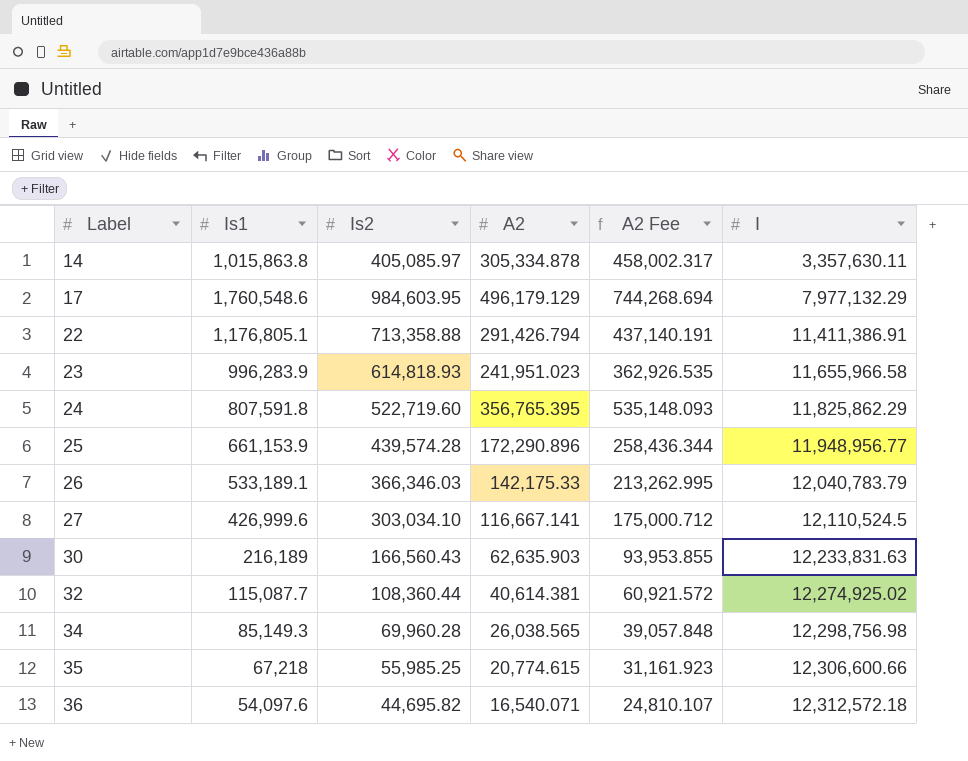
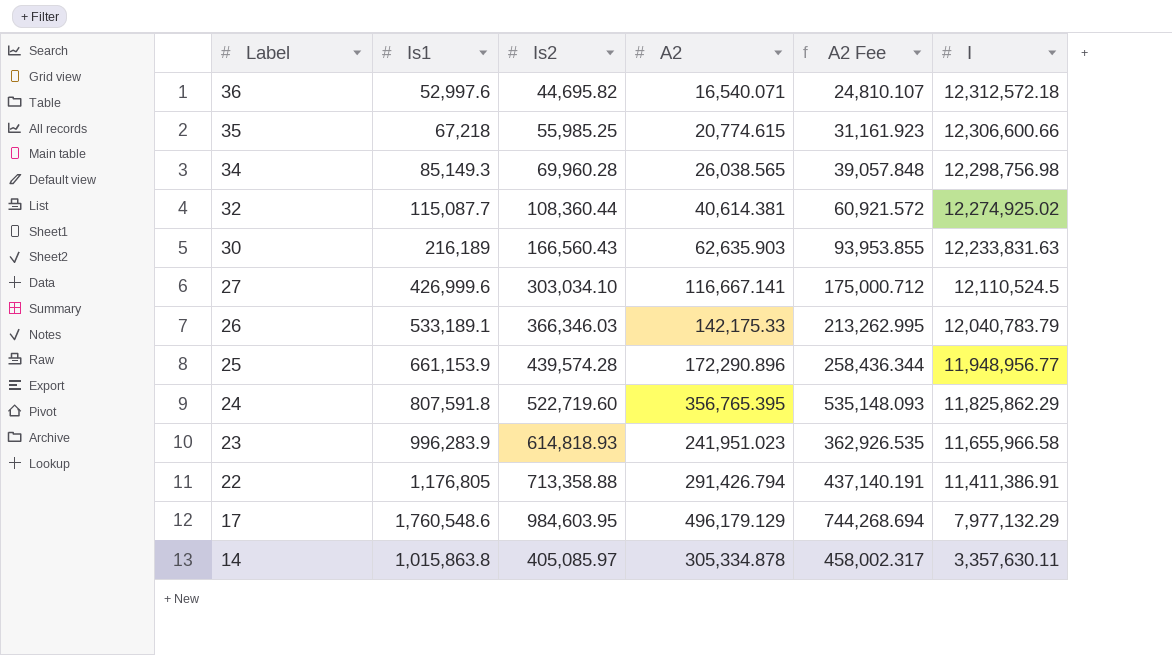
row order: Label ascending -> Label descending
36 | Is1: 54,097.6 -> 52,997.6
22 | Is1: 1,176,805.1 -> 1,176,805

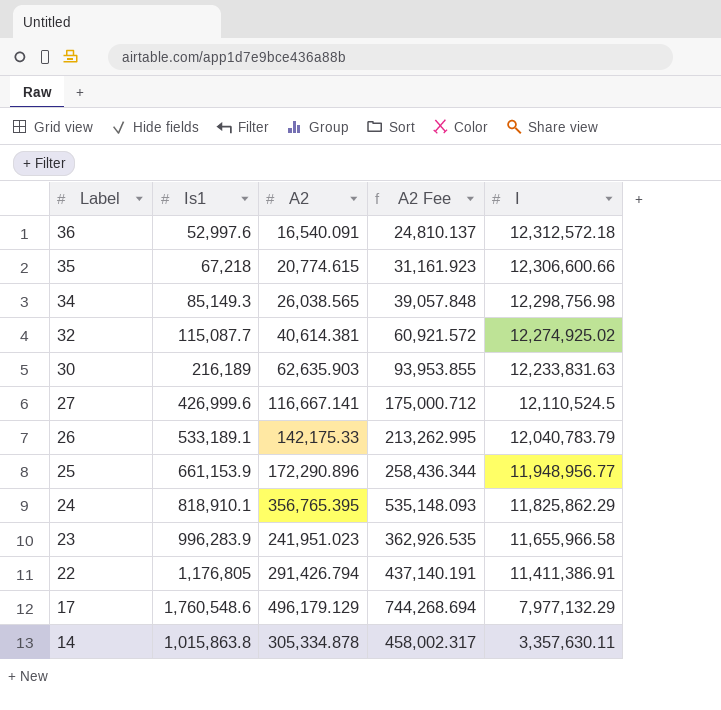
column Is2 | position: 3 -> none
36 | A2: 16,540.071 -> 16,540.091
36 | A2 Fee: 24,810.107 -> 24,810.137
24 | Is1: 807,591.8 -> 818,910.1

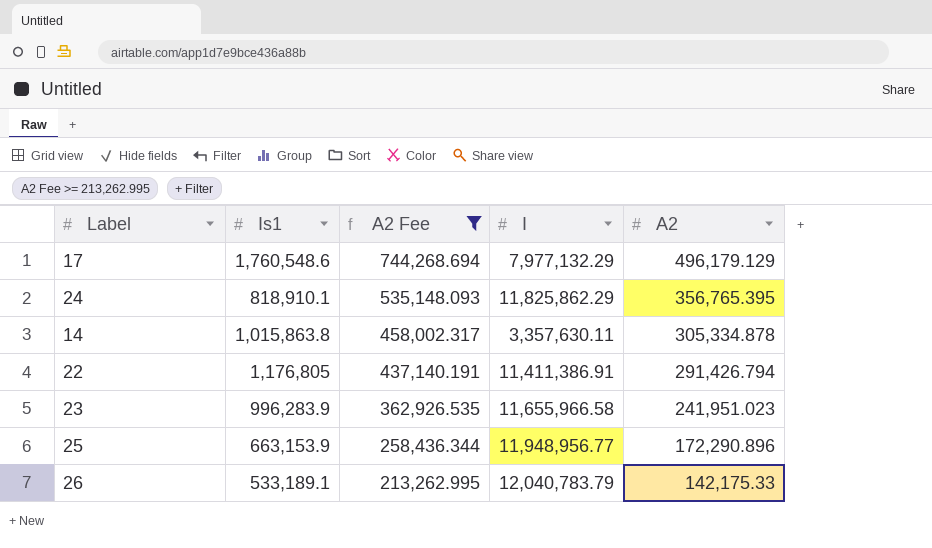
filter: none -> A2 Fee >= 213,262.995
row order: Label descending -> A2 Fee descending
column A2 | position: 3 -> 5
25 | Is1: 661,153.9 -> 663,153.9

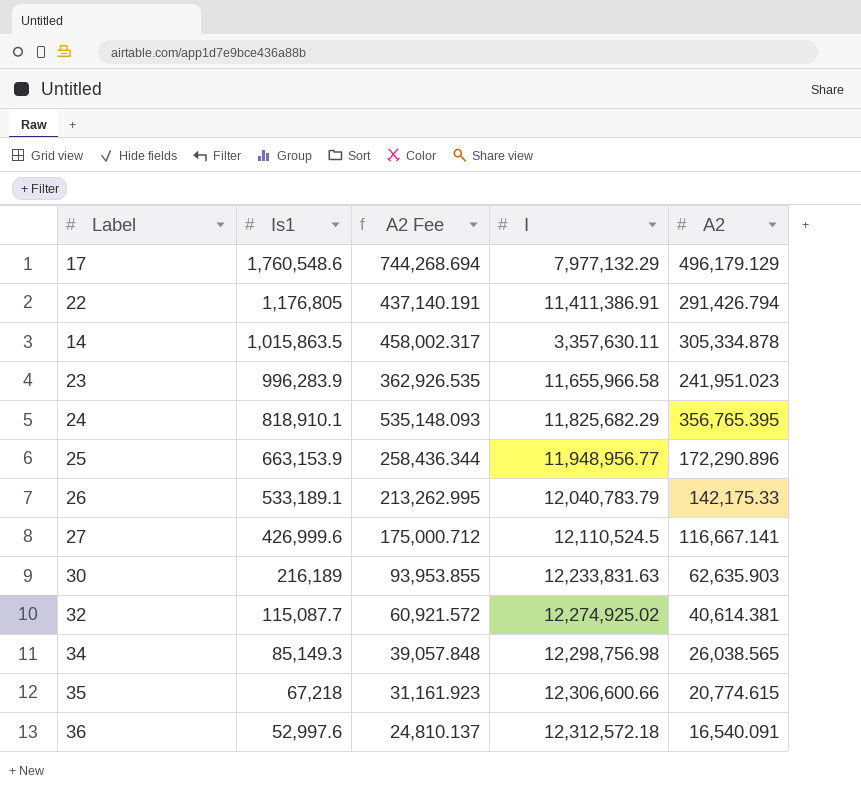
filter: A2 Fee >= 213,262.995 -> none
row order: A2 Fee descending -> Is1 descending
14 | Is1: 1,015,863.8 -> 1,015,863.5
24 | I: 11,825,862.29 -> 11,825,682.29

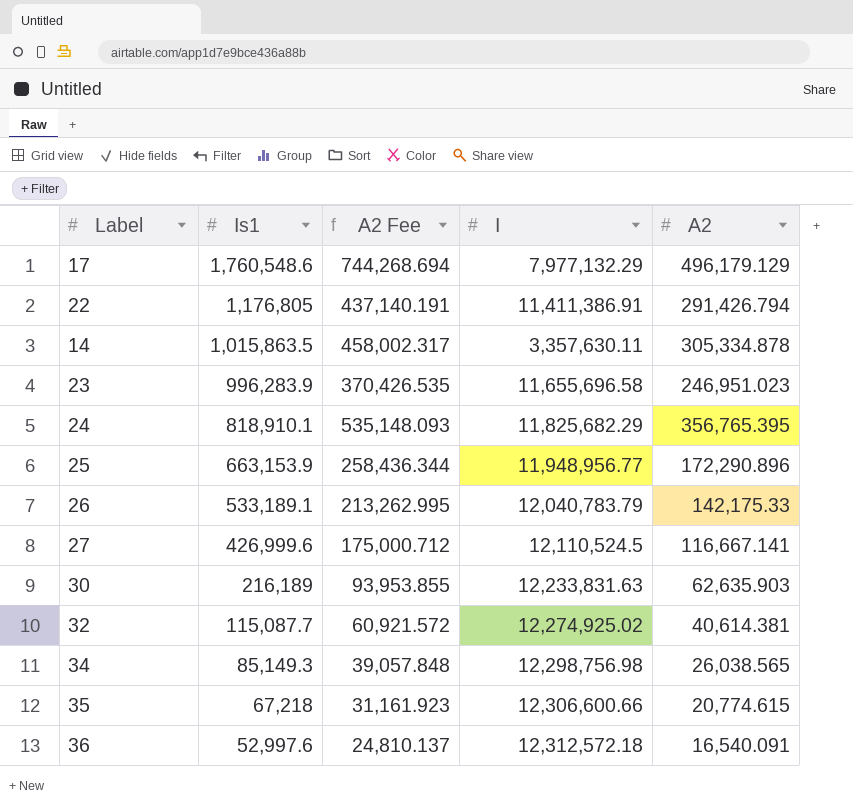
23 | A2 Fee: 362,926.535 -> 370,426.535
23 | I: 11,655,966.58 -> 11,655,696.58
23 | A2: 241,951.023 -> 246,951.023

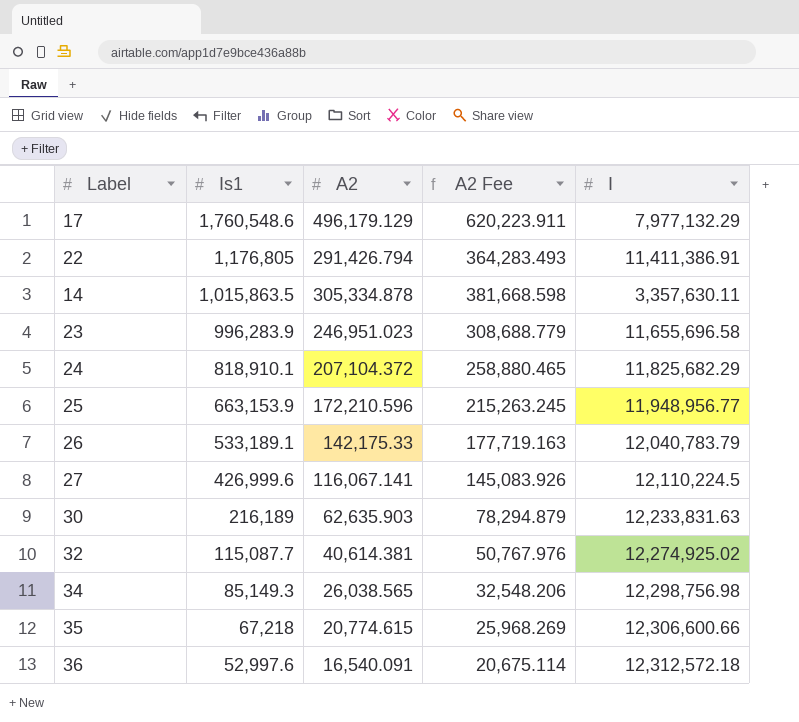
column A2 | position: 5 -> 3
column A2 Fee | formula: [A2] * 1.5 -> [A2] * 1.25
24 | A2: 356,765.395 -> 207,104.372
25 | A2: 172,290.896 -> 172,210.596
27 | A2: 116,667.141 -> 116,067.141
27 | I: 12,110,524.5 -> 12,110,224.5

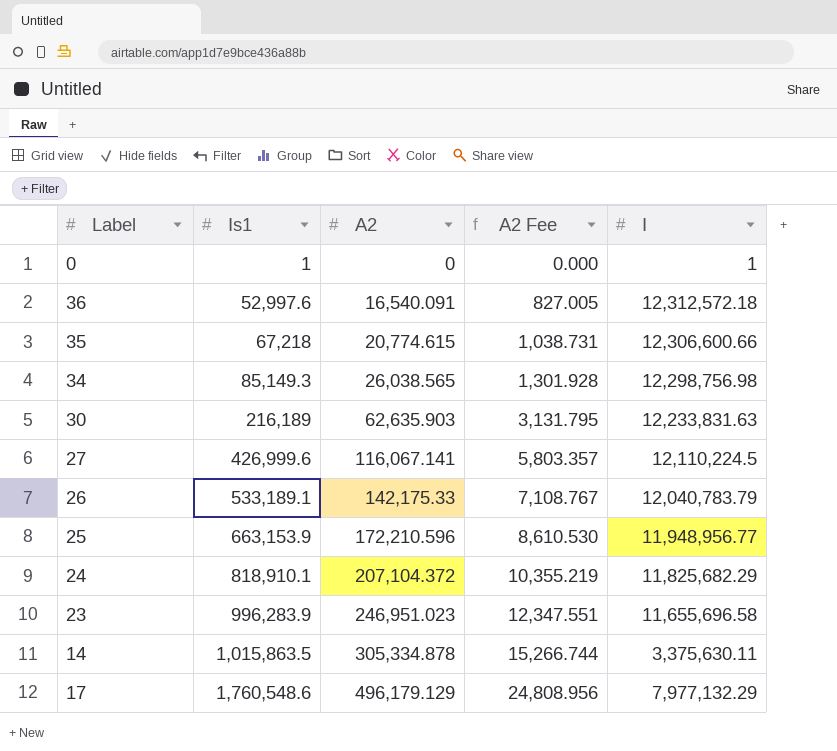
row order: Is1 descending -> Is1 ascending
column A2 Fee | formula: [A2] * 1.25 -> [A2] * 0.05
row 22: 1,176,805 | 291,426.794 | 364,283.493 | 11,411,386.91 -> none
row 32: 115,087.7 | 40,614.381 | 50,767.976 | 12,274,925.02 -> none
row 0: none -> 1 | 0 | 0.000 | 1
14 | I: 3,357,630.11 -> 3,375,630.11

